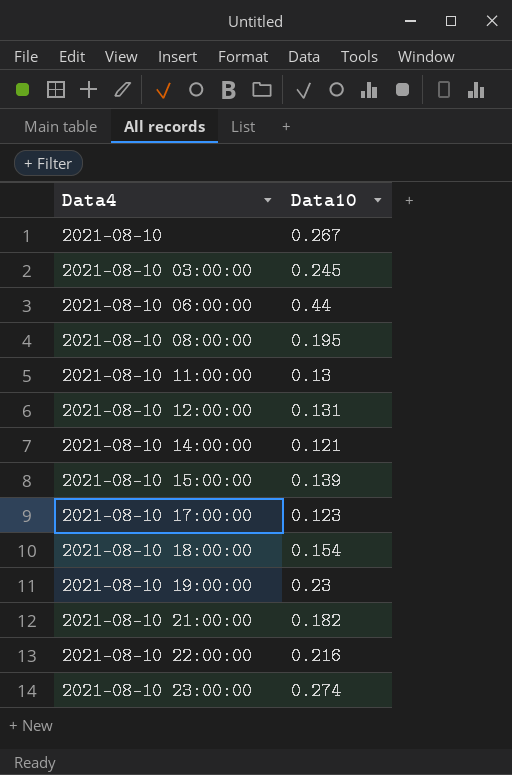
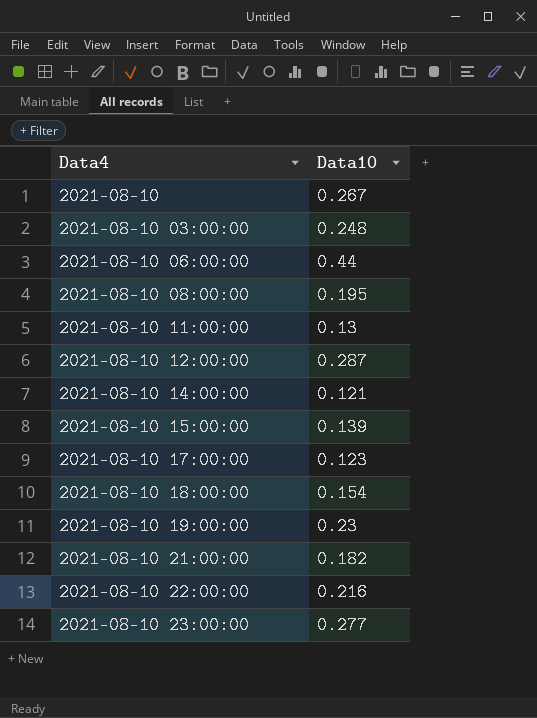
2021-08-10 03:00:00 | Data10: 0.245 -> 0.248
2021-08-10 12:00:00 | Data10: 0.131 -> 0.287
2021-08-10 23:00:00 | Data10: 0.274 -> 0.277

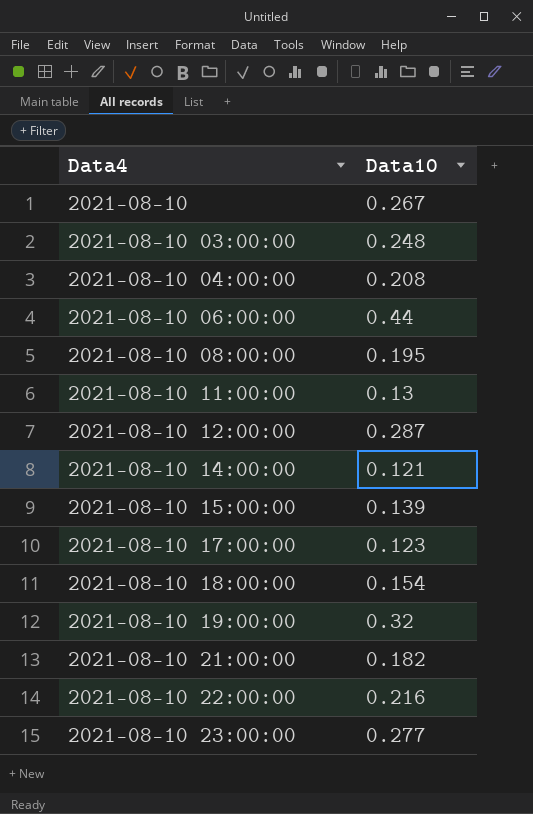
row 2021-08-10 04:00:00: none -> 0.208
2021-08-10 19:00:00 | Data10: 0.23 -> 0.32

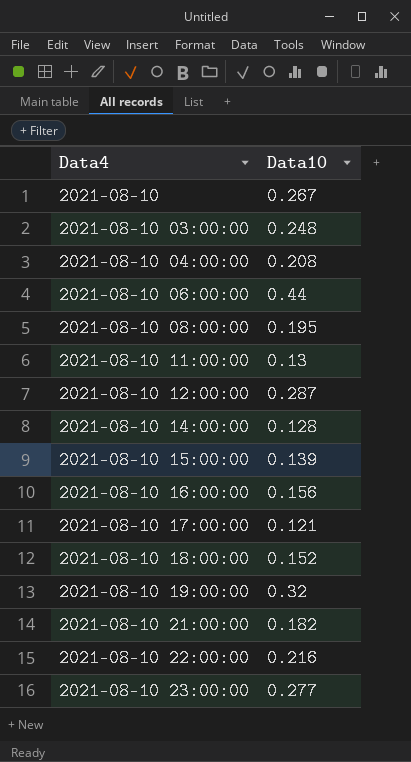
2021-08-10 14:00:00 | Data10: 0.121 -> 0.128
row 2021-08-10 16:00:00: none -> 0.156
2021-08-10 17:00:00 | Data10: 0.123 -> 0.121
2021-08-10 18:00:00 | Data10: 0.154 -> 0.152

